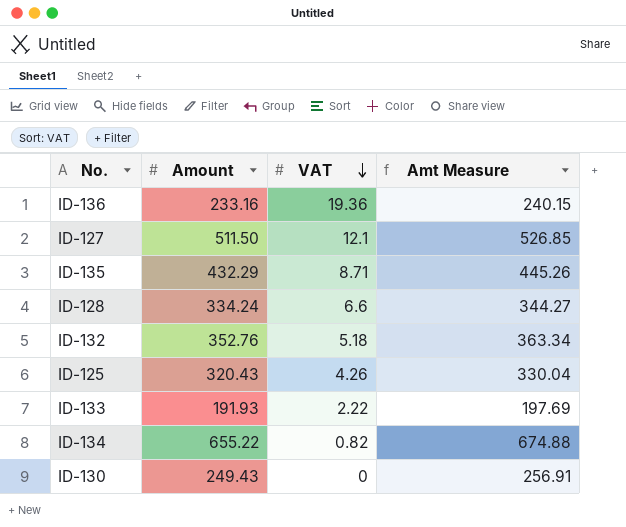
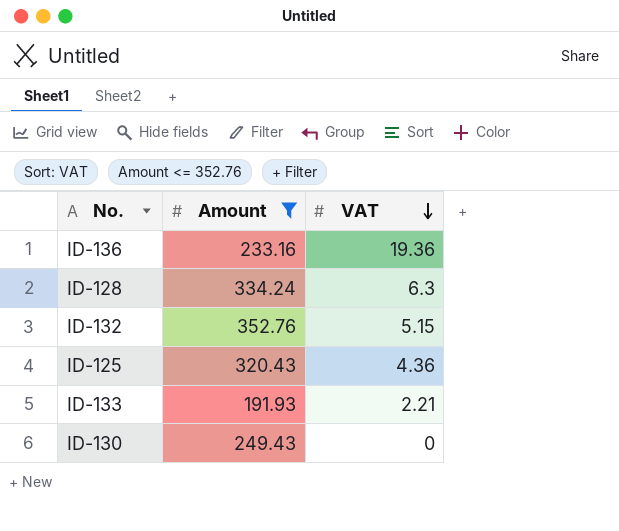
filter: none -> Amount <= 352.76
column Amt Measure | formula: [Amount] * 1.03 -> none
ID-128 | VAT: 6.6 -> 6.3
ID-132 | VAT: 5.18 -> 5.15
ID-125 | VAT: 4.26 -> 4.36
ID-133 | VAT: 2.22 -> 2.21

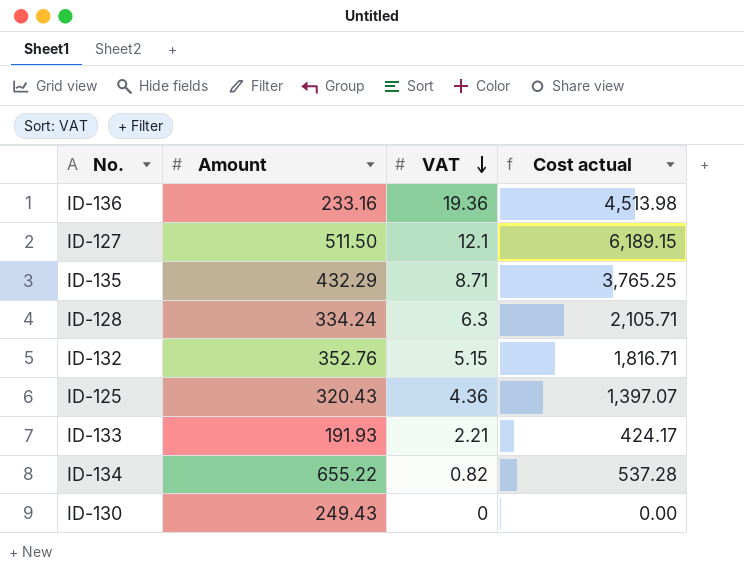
filter: Amount <= 352.76 -> none
column Cost actual | formula: none -> [Amount] * [VAT]

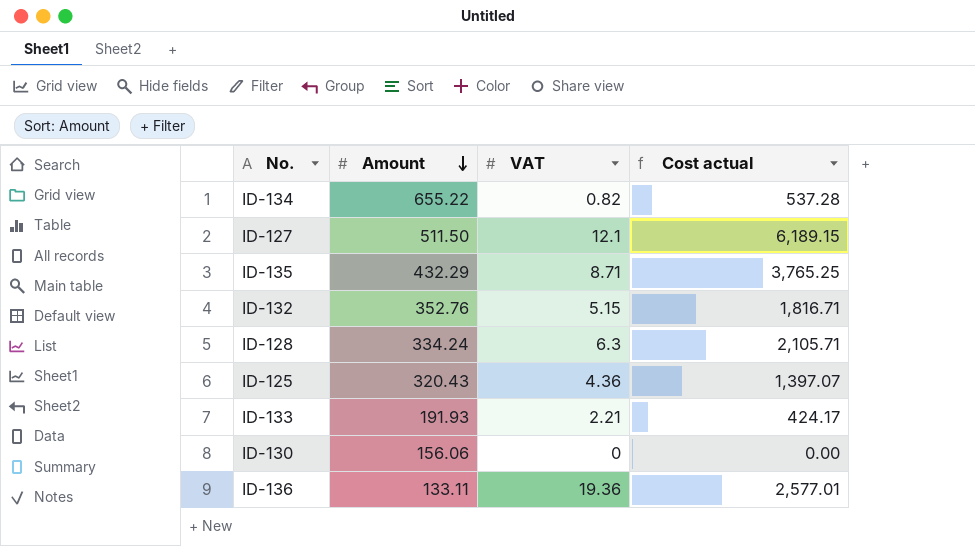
row order: VAT descending -> Amount descending
ID-130 | Amount: 249.43 -> 156.06
ID-136 | Amount: 233.16 -> 133.11
ID-136 | Cost actual: 4,513.98 -> 2,577.01

